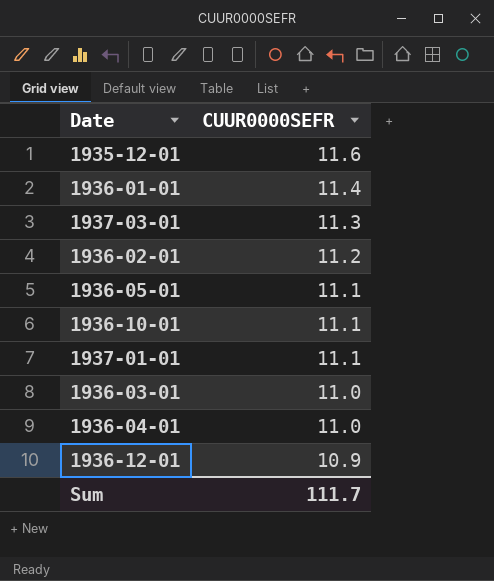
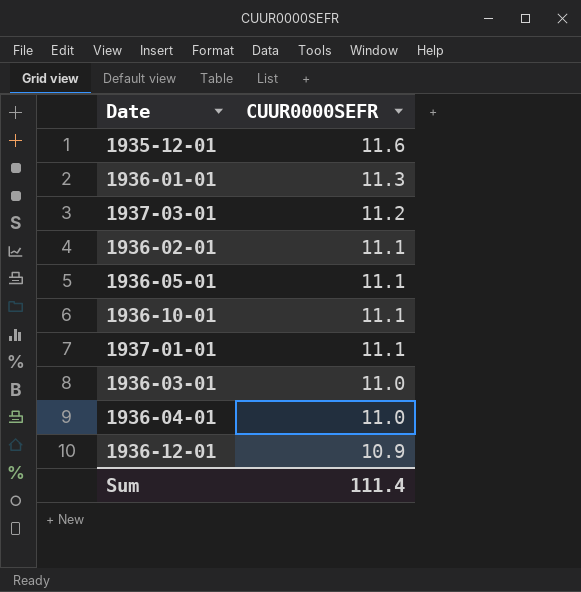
1936-01-01 | CUUR0000SEFR: 11.4 -> 11.3
1937-03-01 | CUUR0000SEFR: 11.3 -> 11.2
1936-02-01 | CUUR0000SEFR: 11.2 -> 11.1
Sum | CUUR0000SEFR: 111.7 -> 111.4

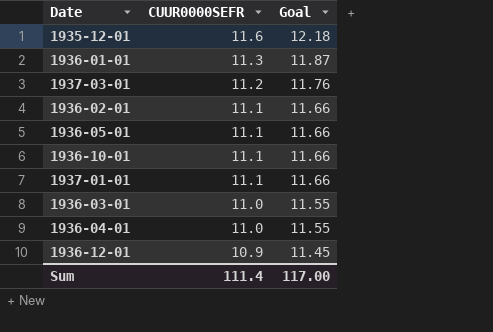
column Goal | formula: none -> [CUUR0000SEFR] * 1.05

